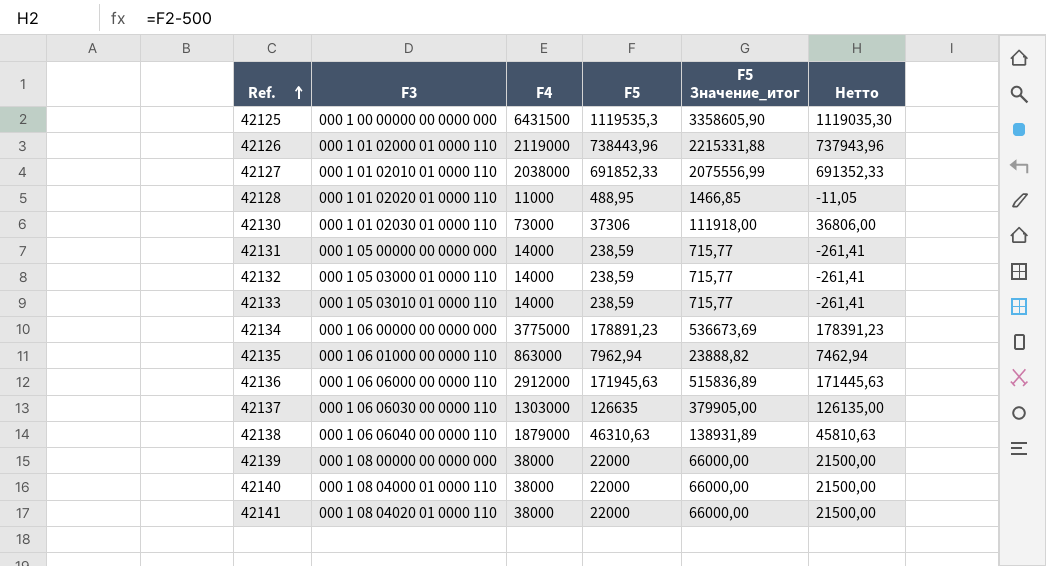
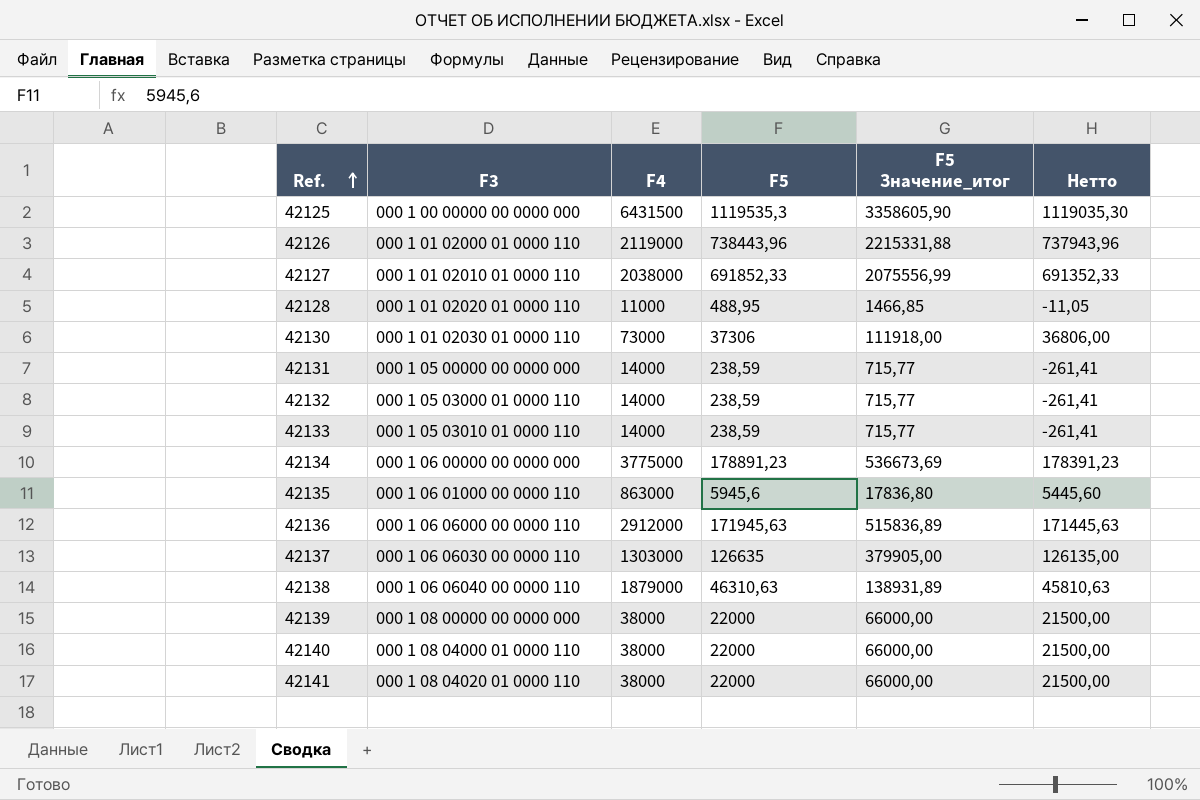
42135 | F5: 7962,94 -> 5945,6
42135 | F5 Значение_итог: 23888,82 -> 17836,80
42135 | Нетто: 7462,94 -> 5445,60

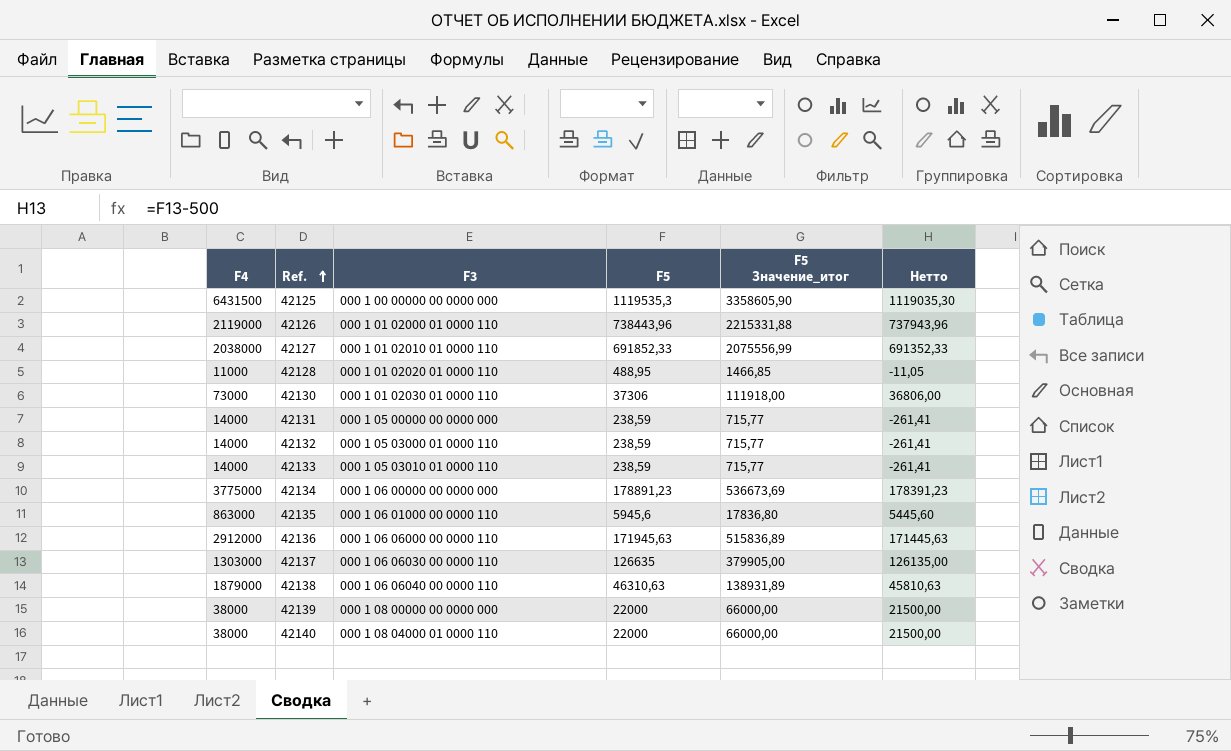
column F4 | position: 3 -> 1
row 42141: 000 1 08 04020 01 0000 110 | 38000 | 22000 | 66000,00 | 21500,00 -> none

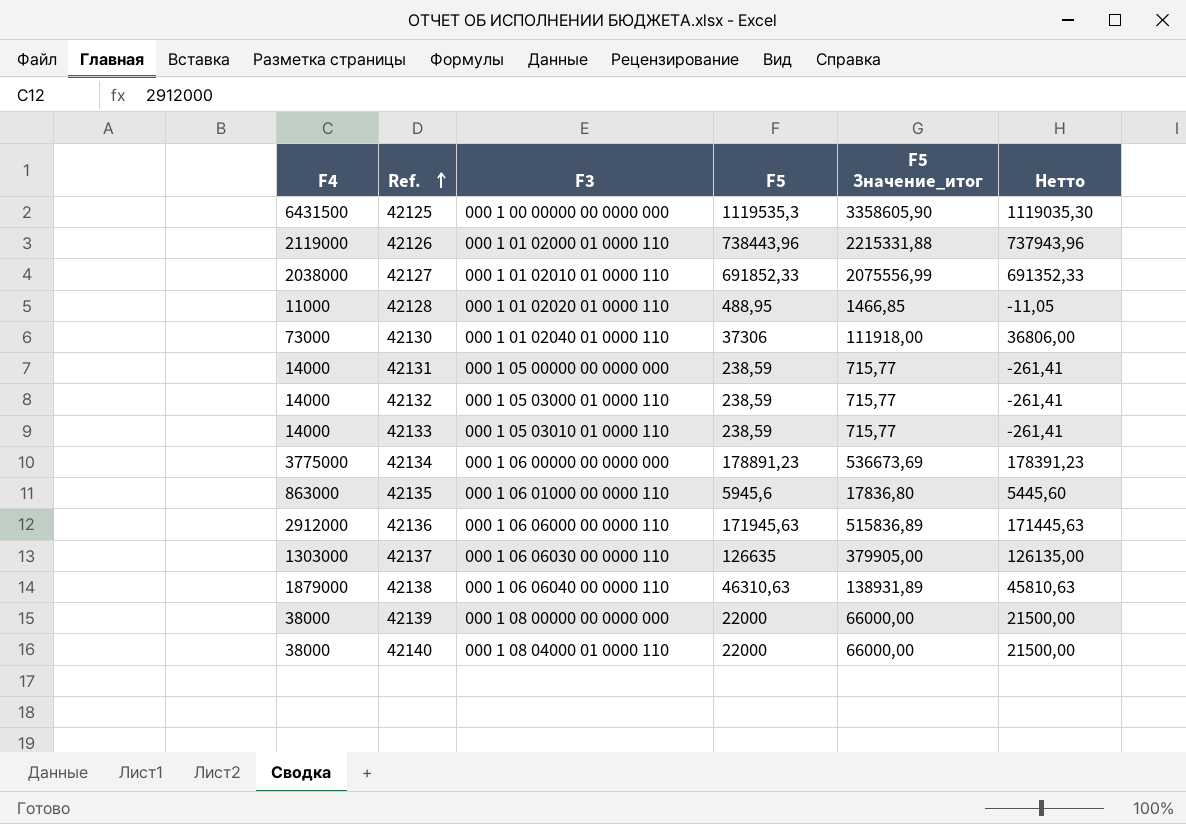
42130 | F3: 000 1 01 02030 01 0000 110 -> 000 1 01 02040 01 0000 110

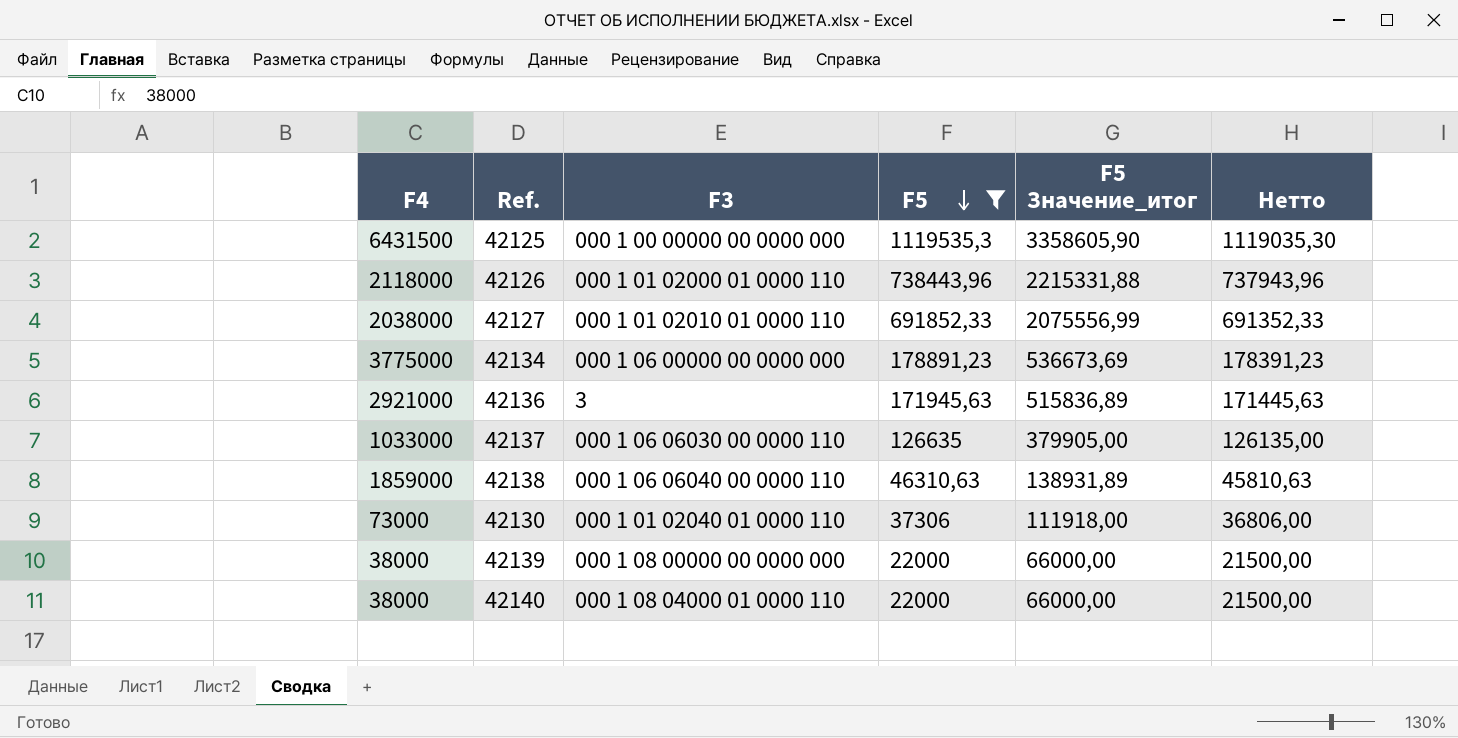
filter: none -> F5 >= 22000
row order: Ref. ascending -> F5 descending
42126 | F4: 2119000 -> 2118000
42136 | F4: 2912000 -> 2921000
42136 | F3: 000 1 06 06000 00 0000 110 -> 3
42137 | F4: 1303000 -> 1033000
42138 | F4: 1879000 -> 1859000

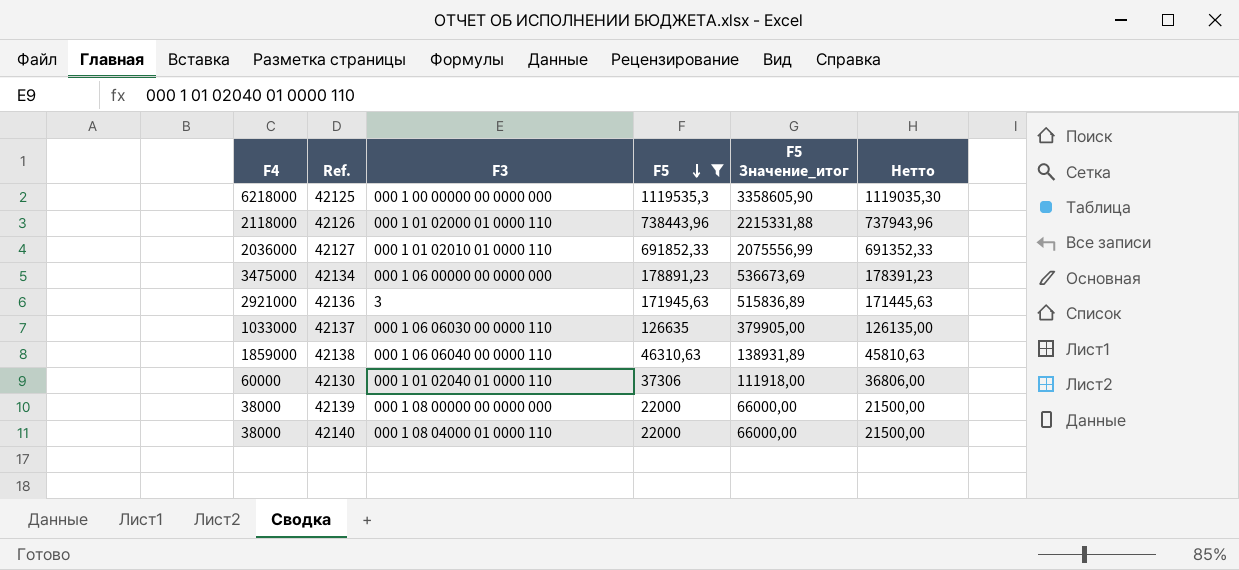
42125 | F4: 6431500 -> 6218000
42127 | F4: 2038000 -> 2036000
42134 | F4: 3775000 -> 3475000
42130 | F4: 73000 -> 60000

